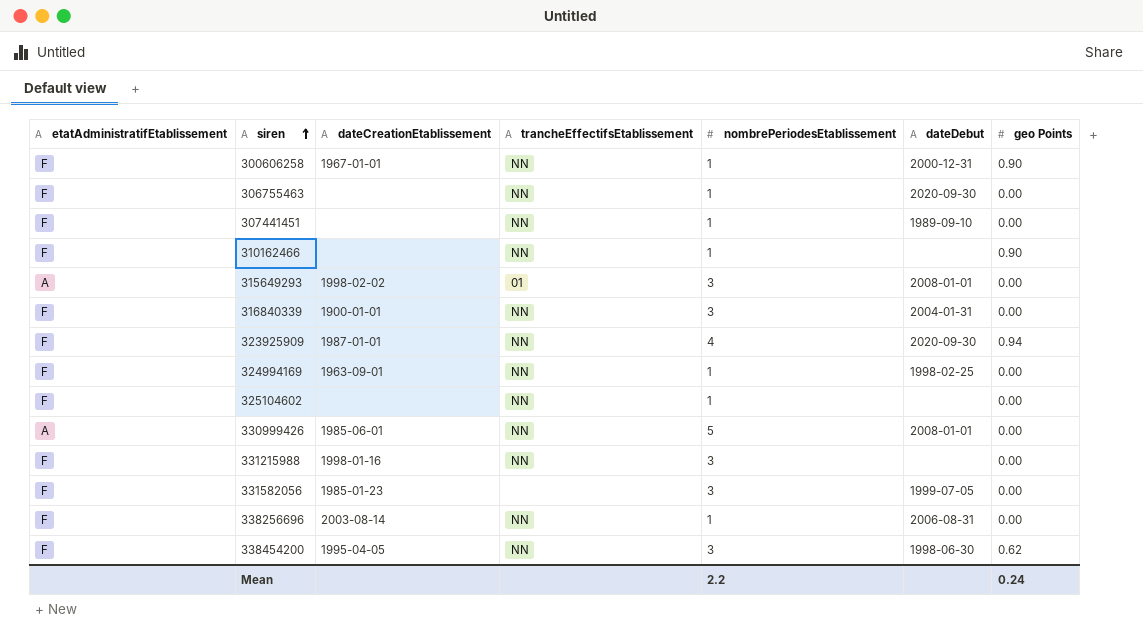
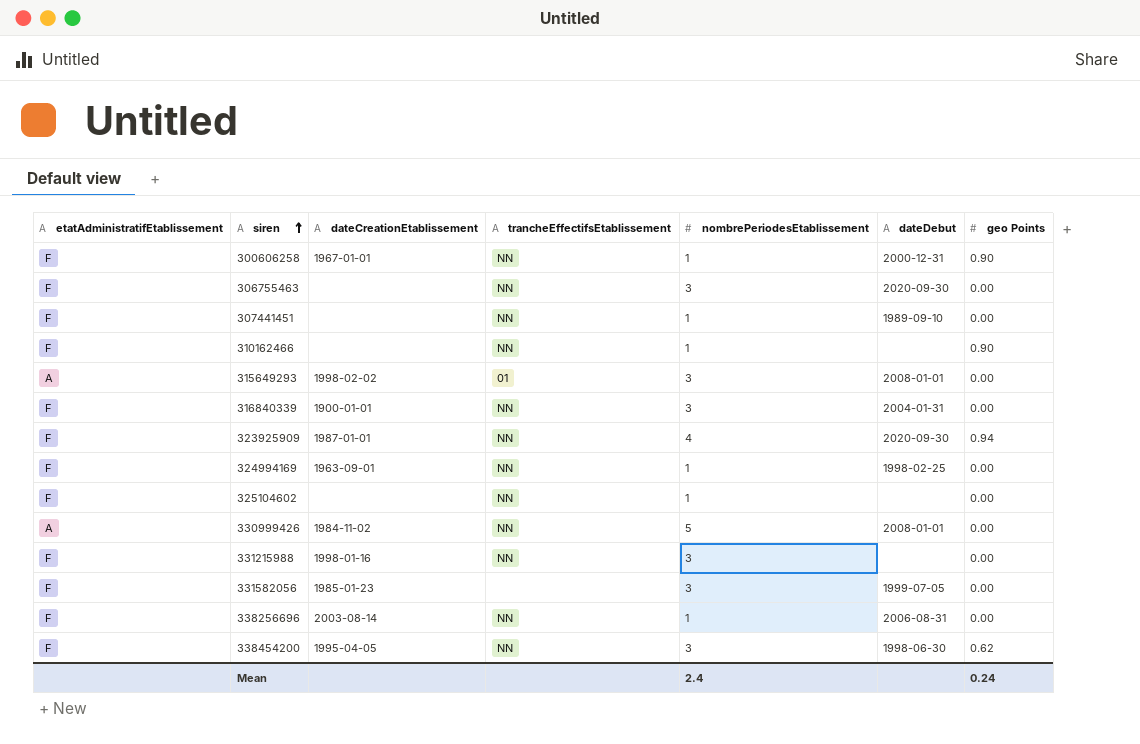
306755463 | nombrePeriodesEtablissement: 1 -> 3
330999426 | dateCreationEtablissement: 1985-06-01 -> 1984-11-02
Mean | nombrePeriodesEtablissement: 2.2 -> 2.4

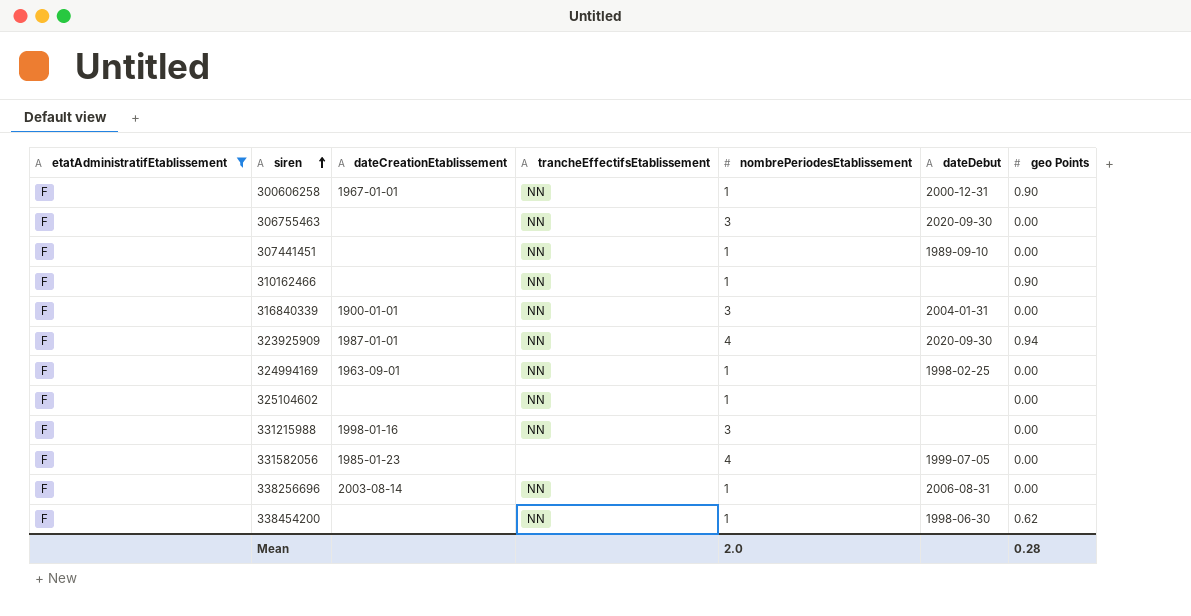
filter: none -> etatAdministratifEtablissement = F
331582056 | nombrePeriodesEtablissement: 3 -> 4
338454200 | dateCreationEtablissement: 1995-04-05 -> none
338454200 | nombrePeriodesEtablissement: 3 -> 1
Mean | nombrePeriodesEtablissement: 2.4 -> 2.0
Mean | geo Points: 0.24 -> 0.28

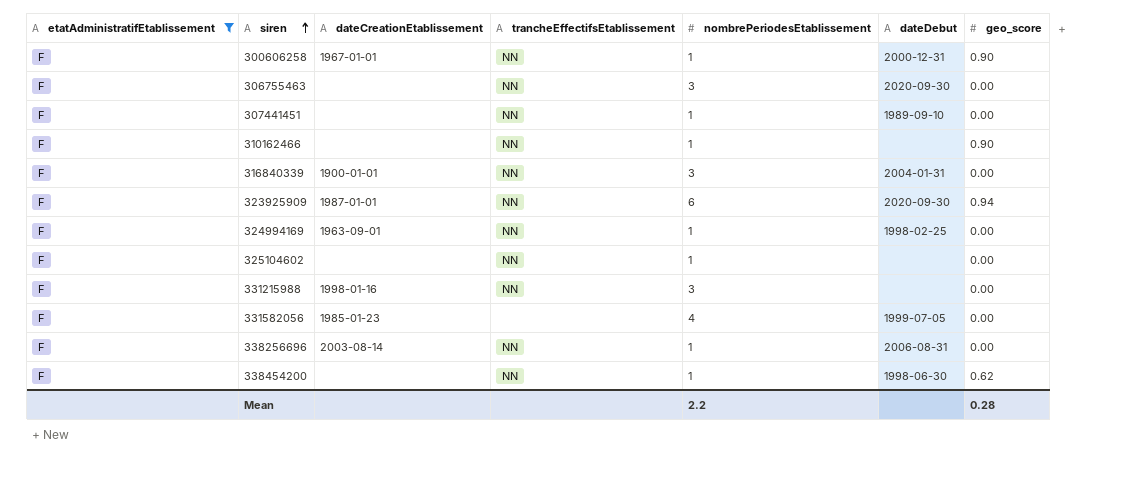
column name: geo Points -> geo_score
323925909 | nombrePeriodesEtablissement: 4 -> 6
Mean | nombrePeriodesEtablissement: 2.0 -> 2.2

